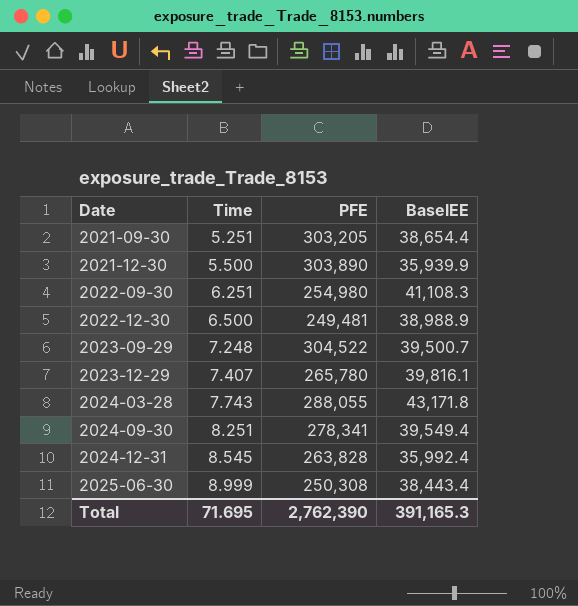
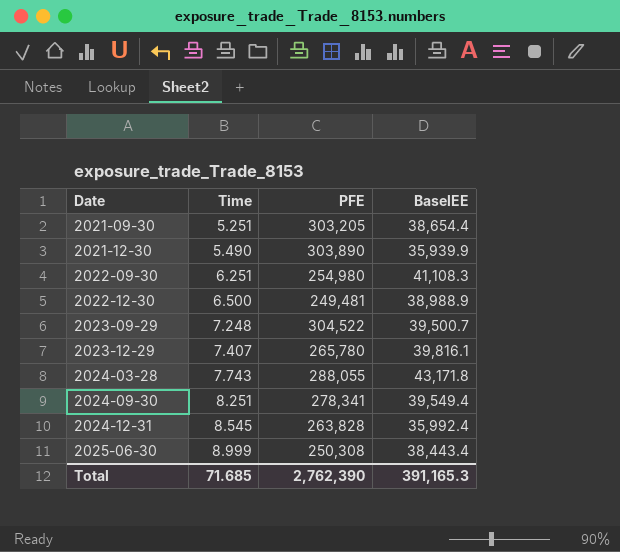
2021-12-30 | Time: 5.500 -> 5.490
Total | Time: 71.695 -> 71.685

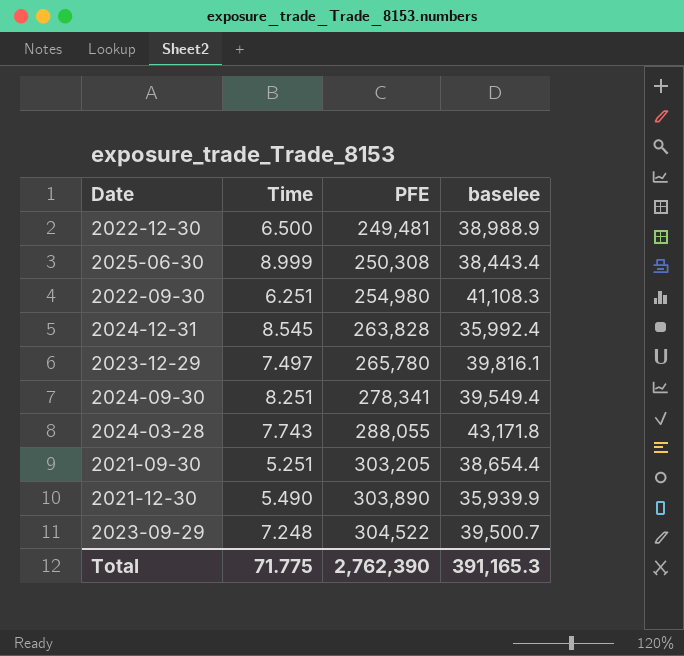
row order: Date ascending -> PFE ascending
column name: BaselEE -> baselee
2023-12-29 | Time: 7.407 -> 7.497
Total | Time: 71.685 -> 71.775

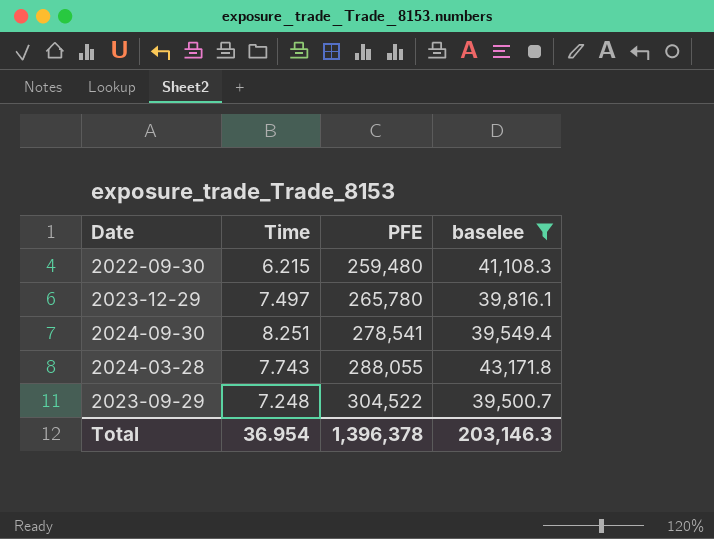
filter: none -> baselee >= 39,500.7
2022-09-30 | Time: 6.251 -> 6.215
2022-09-30 | PFE: 254,980 -> 259,480
2024-09-30 | PFE: 278,341 -> 278,541
Total | Time: 71.775 -> 36.954
Total | PFE: 2,762,390 -> 1,396,378
Total | baselee: 391,165.3 -> 203,146.3

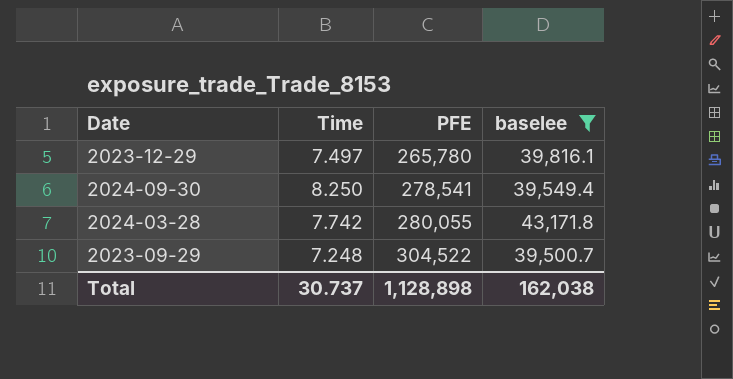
row 2022-09-30: 6.215 | 259,480 | 41,108.3 -> none
2024-09-30 | Time: 8.251 -> 8.250
2024-03-28 | Time: 7.743 -> 7.742
2024-03-28 | PFE: 288,055 -> 280,055
Total | Time: 36.954 -> 30.737
Total | PFE: 1,396,378 -> 1,128,898
Total | baselee: 203,146.3 -> 162,038

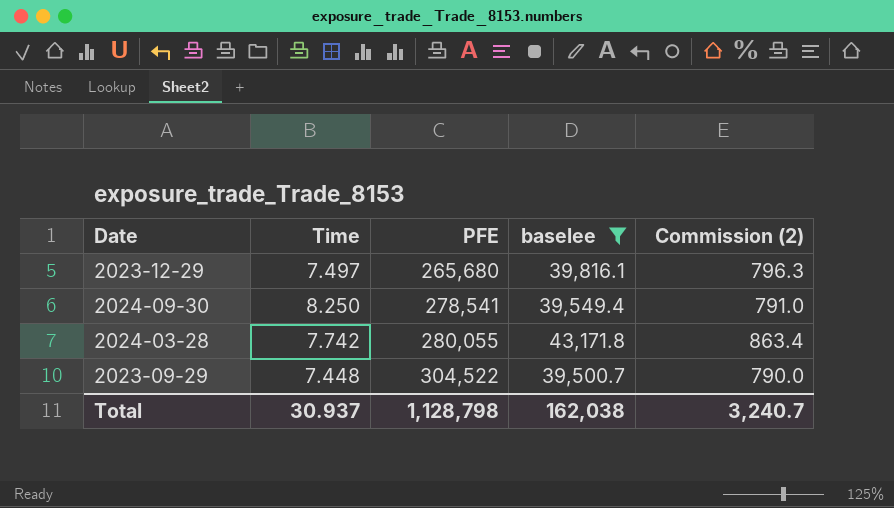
column Commission (2) | formula: none -> [baselee] * 0.02
2023-12-29 | PFE: 265,780 -> 265,680
2023-09-29 | Time: 7.248 -> 7.448
Total | Time: 30.737 -> 30.937
Total | PFE: 1,128,898 -> 1,128,798

